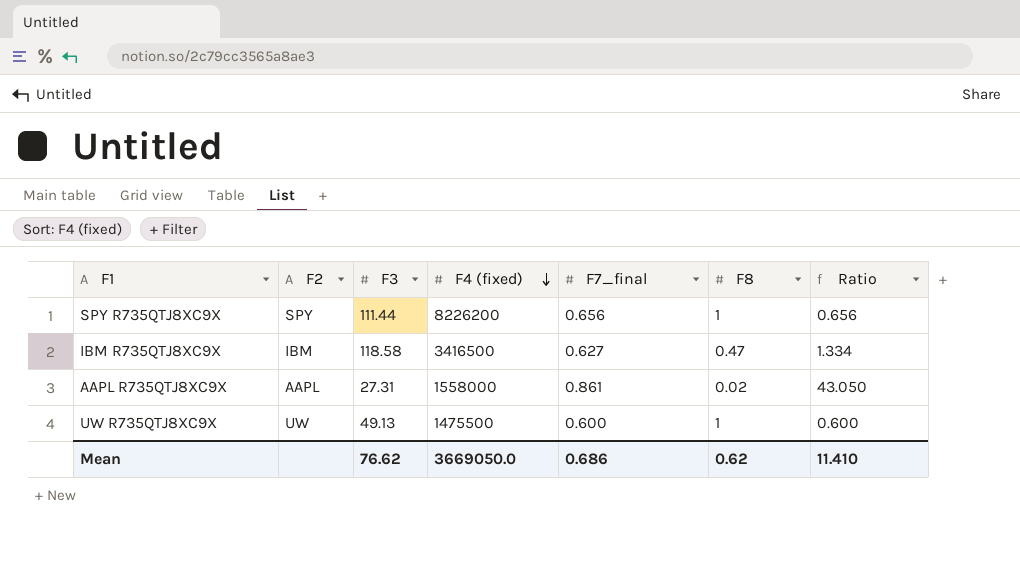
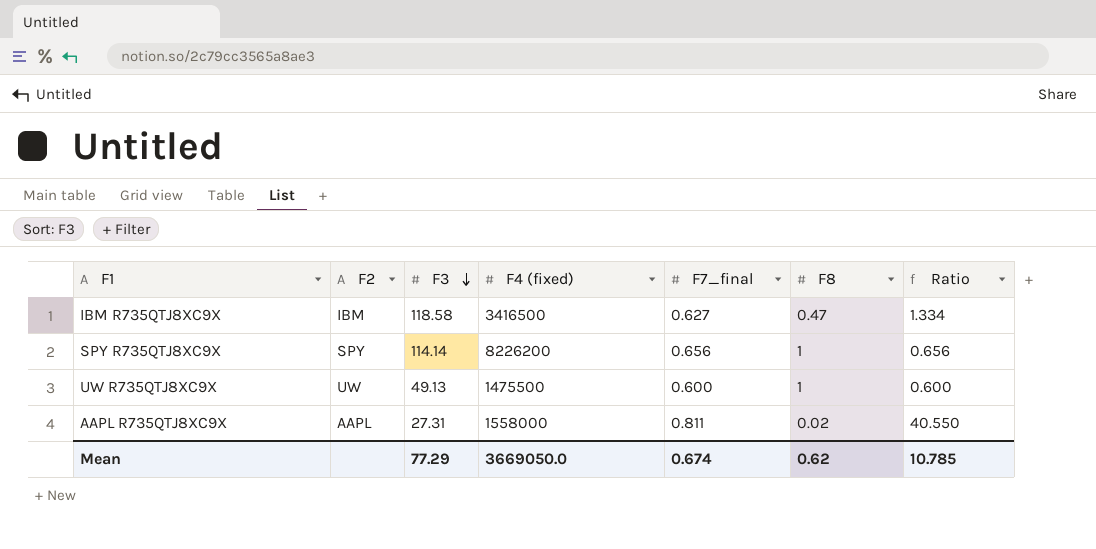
row order: F4 (fixed) descending -> F3 descending
SPY R735QTJ8XC9X | F3: 111.44 -> 114.14
AAPL R735QTJ8XC9X | F7_final: 0.861 -> 0.811
AAPL R735QTJ8XC9X | Ratio: 43.050 -> 40.550
Mean | F3: 76.62 -> 77.29
Mean | F7_final: 0.686 -> 0.674
Mean | Ratio: 11.410 -> 10.785

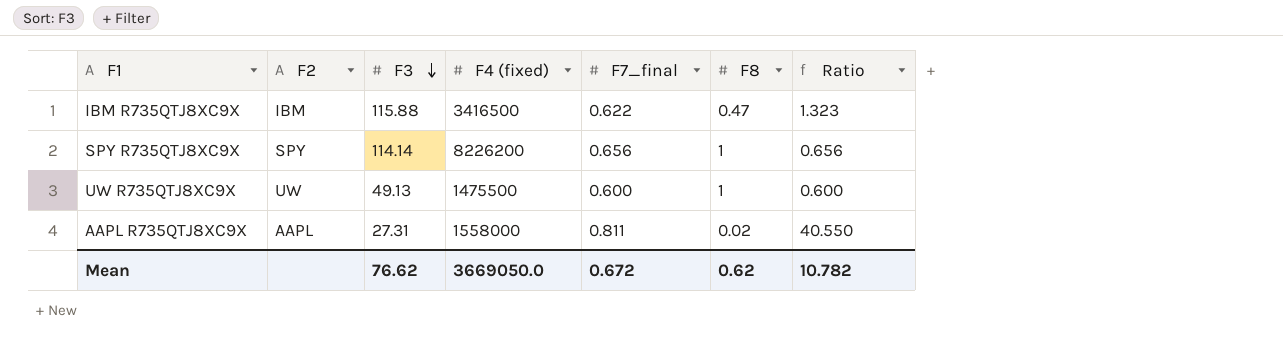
IBM R735QTJ8XC9X | F3: 118.58 -> 115.88
IBM R735QTJ8XC9X | F7_final: 0.627 -> 0.622
IBM R735QTJ8XC9X | Ratio: 1.334 -> 1.323
Mean | F3: 77.29 -> 76.62
Mean | F7_final: 0.674 -> 0.672
Mean | Ratio: 10.785 -> 10.782

